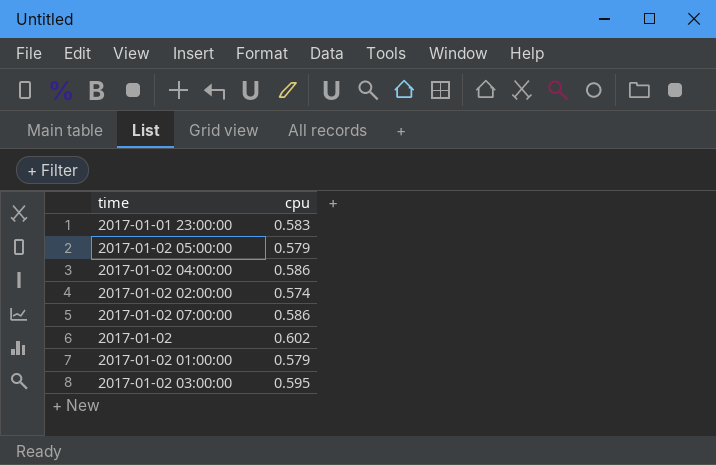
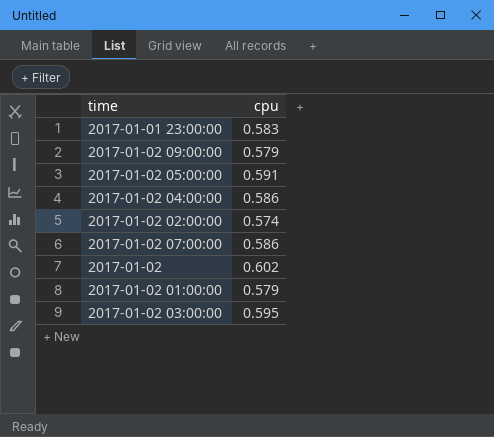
row 2017-01-02 09:00:00: none -> 0.579
2017-01-02 05:00:00 | cpu: 0.579 -> 0.591

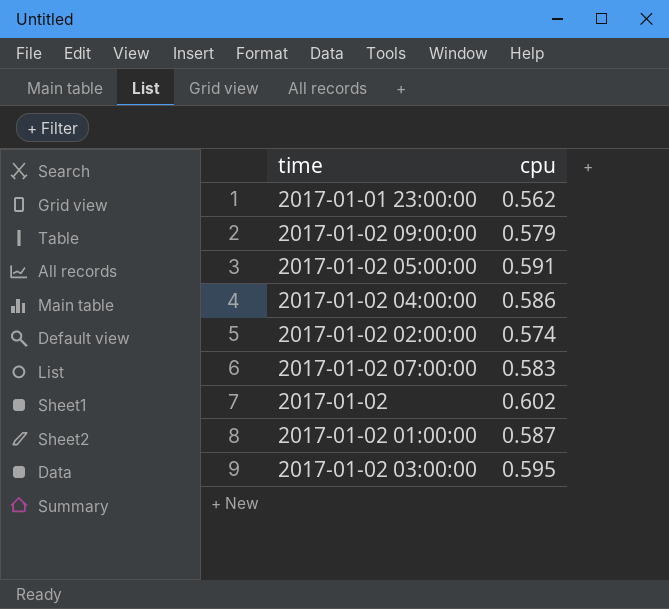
2017-01-01 23:00:00 | cpu: 0.583 -> 0.562
2017-01-02 07:00:00 | cpu: 0.586 -> 0.583
2017-01-02 01:00:00 | cpu: 0.579 -> 0.587

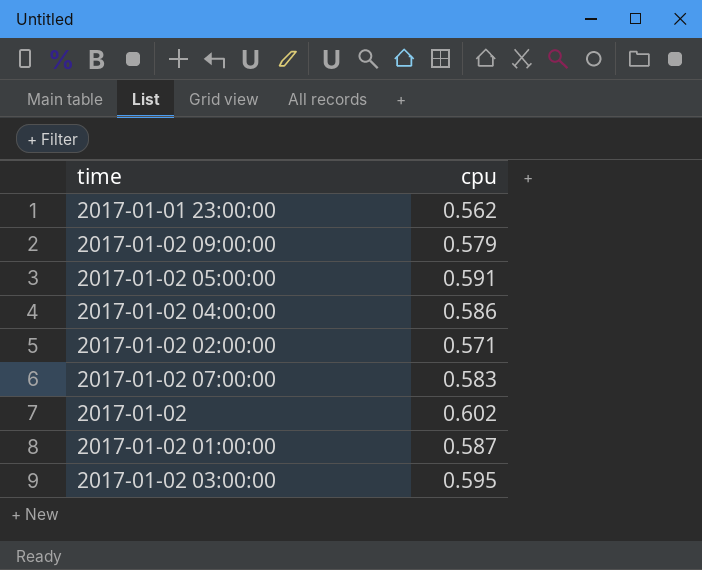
2017-01-02 02:00:00 | cpu: 0.574 -> 0.571

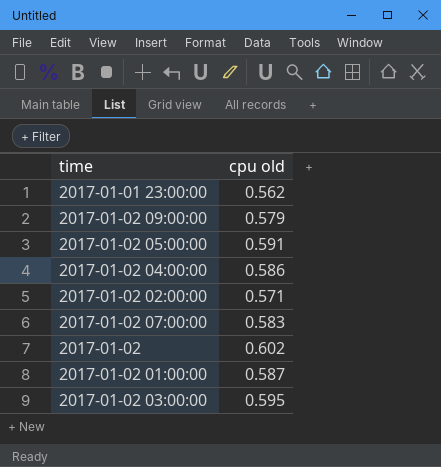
column name: cpu -> cpu old

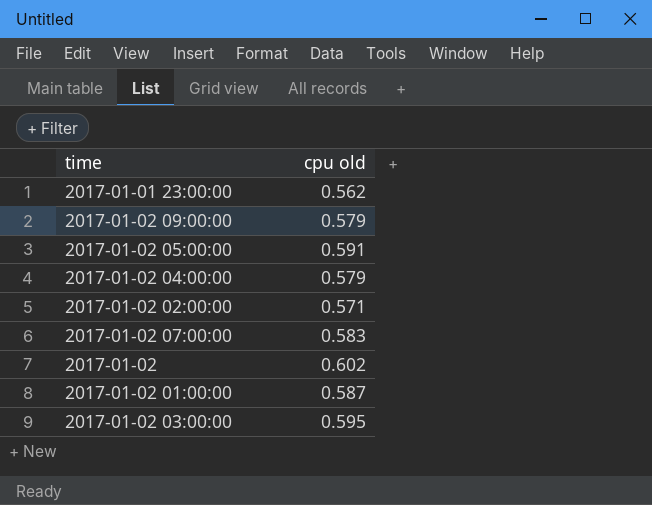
2017-01-02 04:00:00 | cpu old: 0.586 -> 0.579

